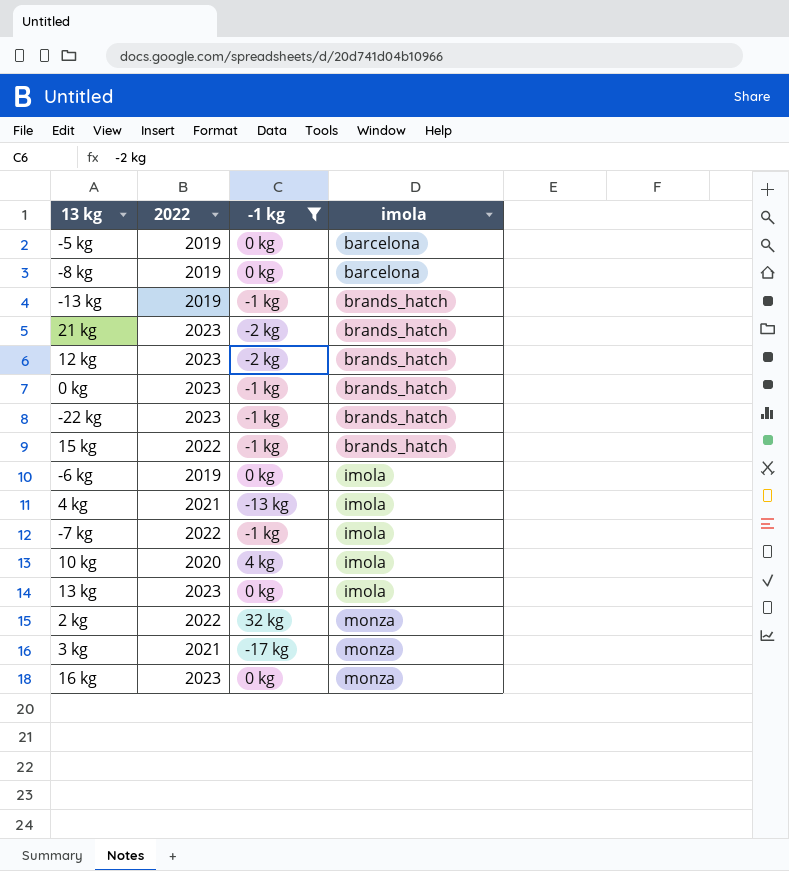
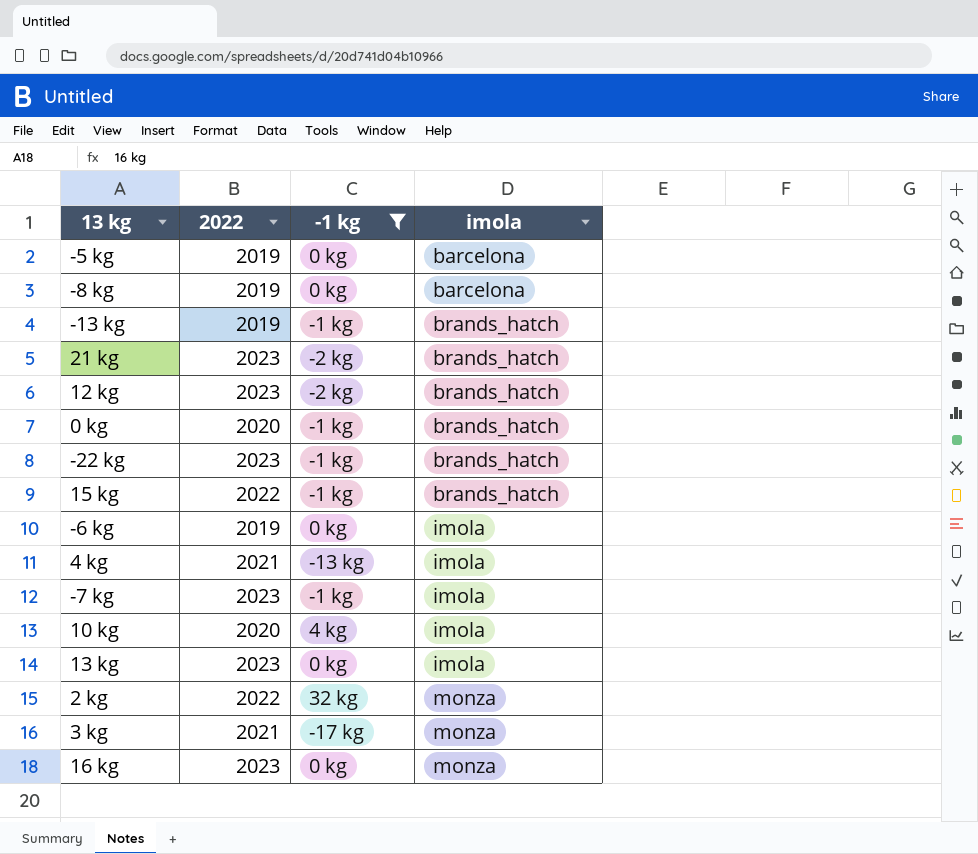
0 kg | 2022: 2023 -> 2020
-7 kg | 2022: 2022 -> 2023

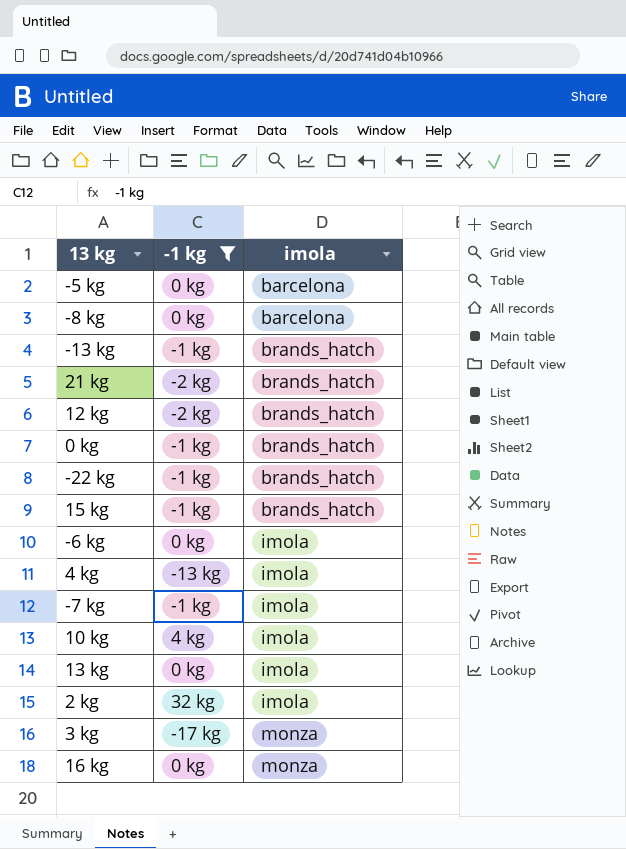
column 2022 | position: 2 -> none
2 kg | imola: monza -> imola

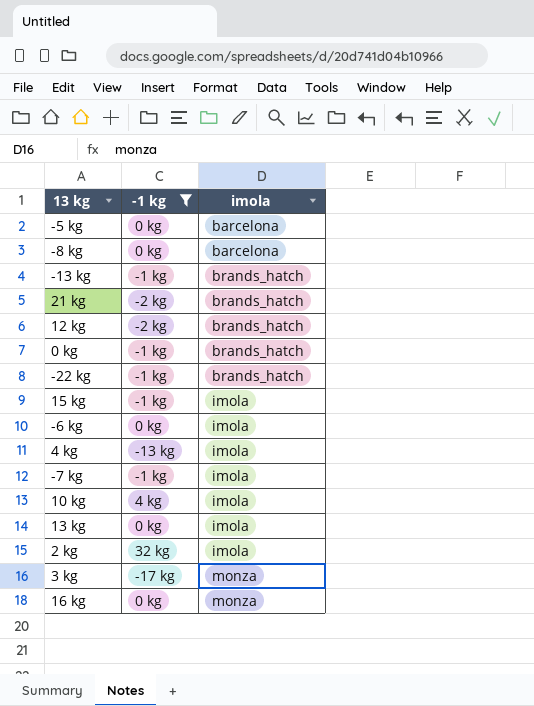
15 kg | imola: brands_hatch -> imola

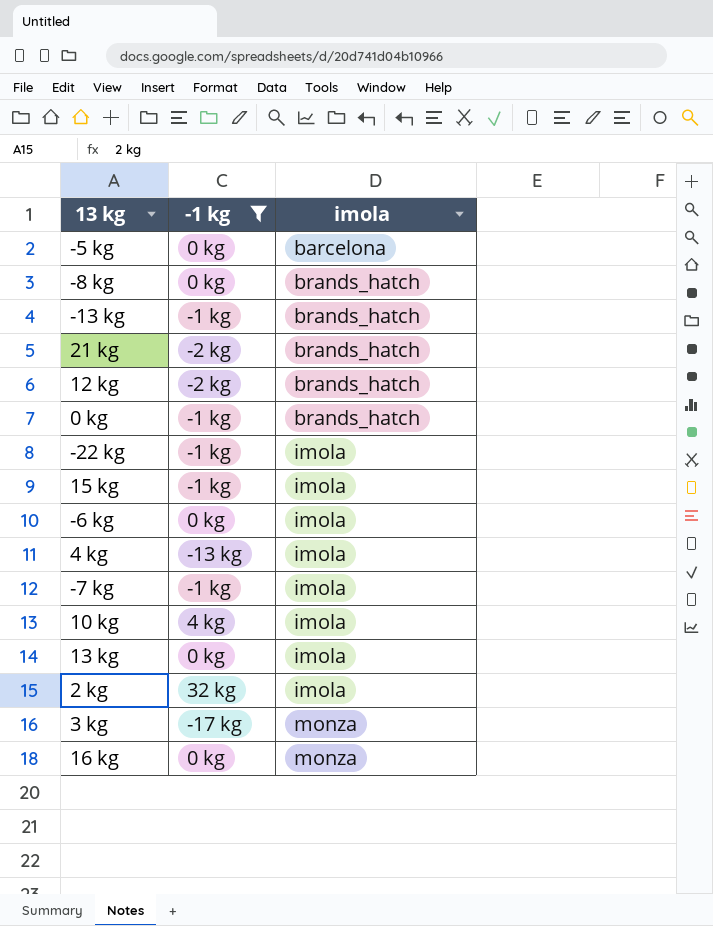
-8 kg | imola: barcelona -> brands_hatch
-22 kg | imola: brands_hatch -> imola

